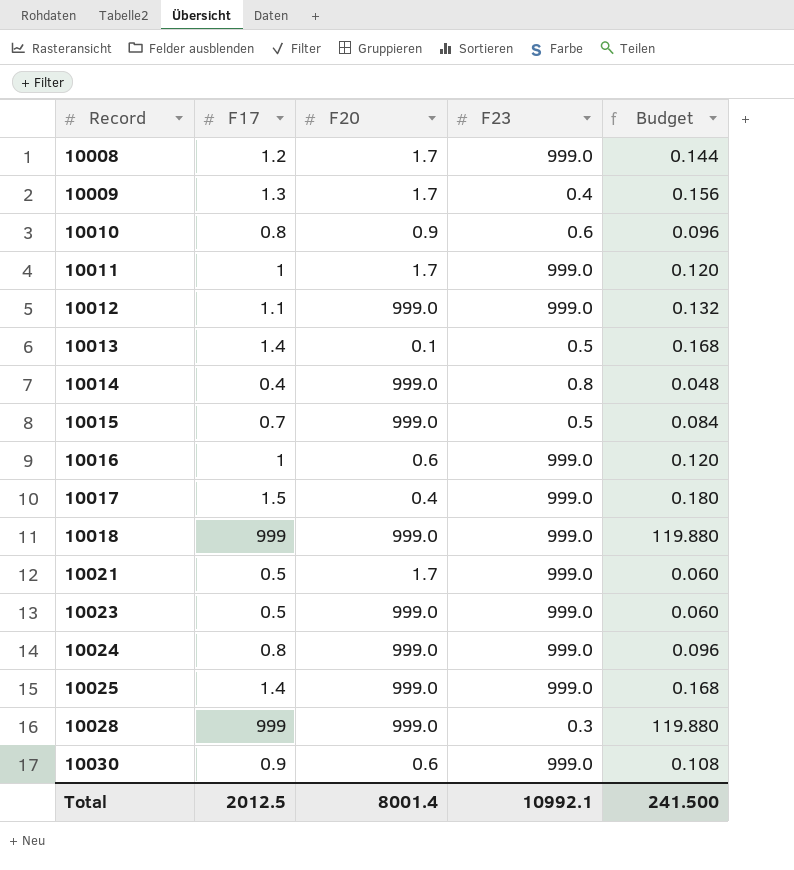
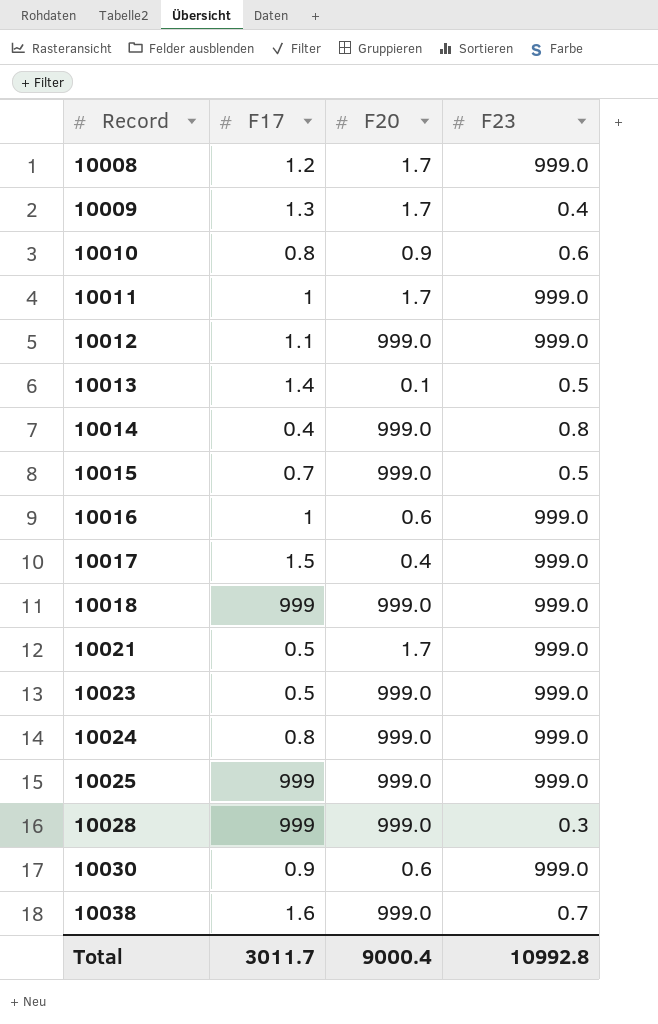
column Budget | formula: [F17] * 0.12 -> none
10025 | F17: 1.4 -> 999
row 10038: none -> 1.6 | 999.0 | 0.7
Total | F17: 2012.5 -> 3011.7
Total | F20: 8001.4 -> 9000.4
Total | F23: 10992.1 -> 10992.8

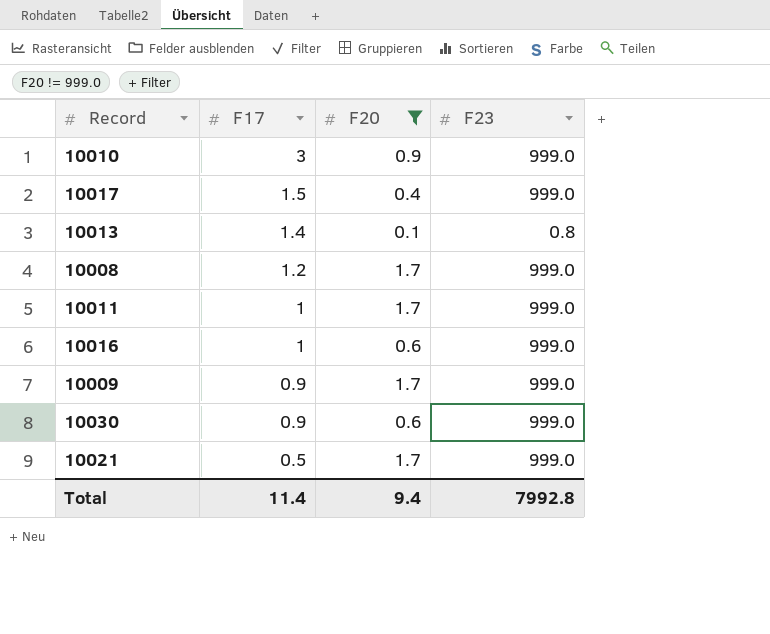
filter: none -> F20 != 999.0
row order: Record ascending -> F17 descending
10010 | F17: 0.8 -> 3
10010 | F23: 0.6 -> 999.0
10013 | F23: 0.5 -> 0.8
10009 | F17: 1.3 -> 0.9
10009 | F23: 0.4 -> 999.0
Total | F17: 3011.7 -> 11.4
Total | F20: 9000.4 -> 9.4
Total | F23: 10992.8 -> 7992.8

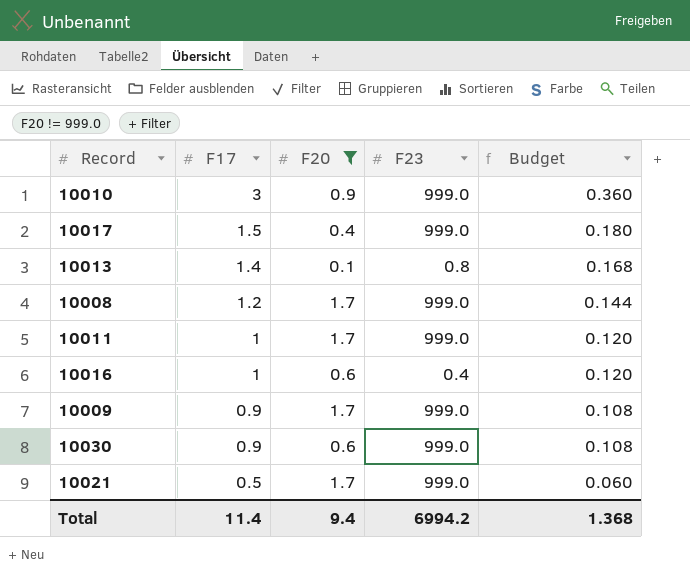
column Budget | formula: none -> [F17] * 0.12
10016 | F23: 999.0 -> 0.4
Total | F23: 7992.8 -> 6994.2

